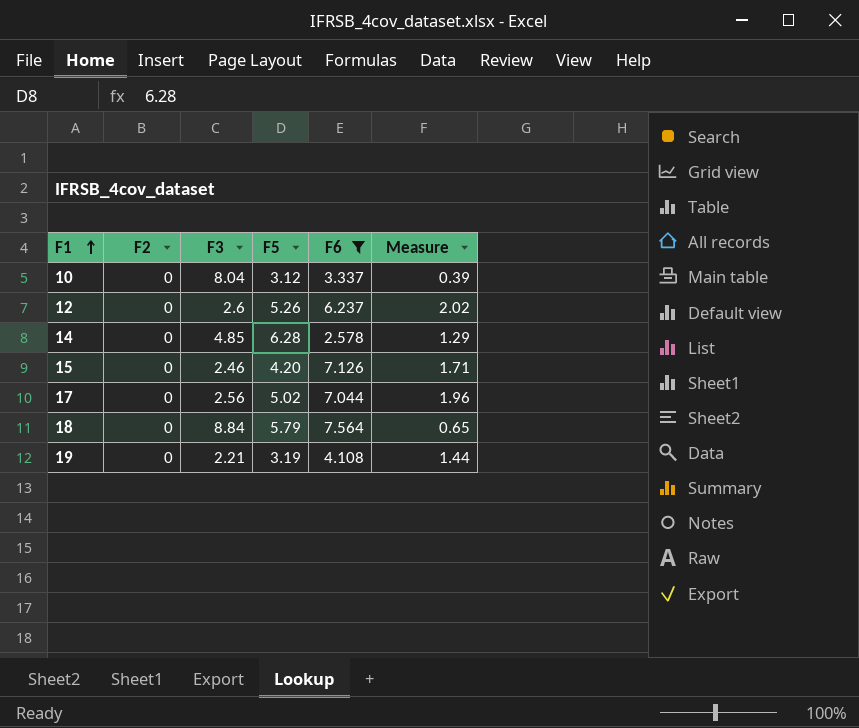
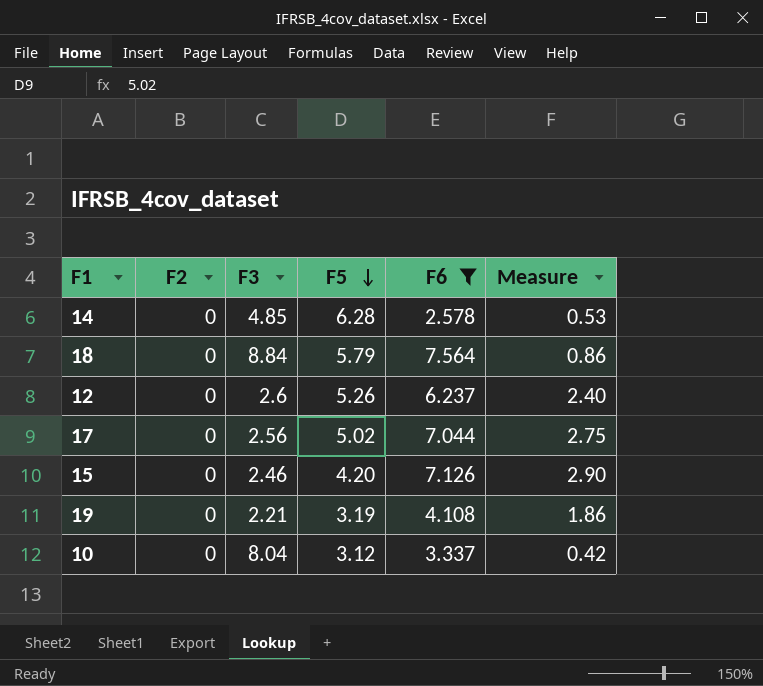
row order: F1 ascending -> F5 descending
column Measure | formula: [F5] / [F3] -> [F6] / [F3]

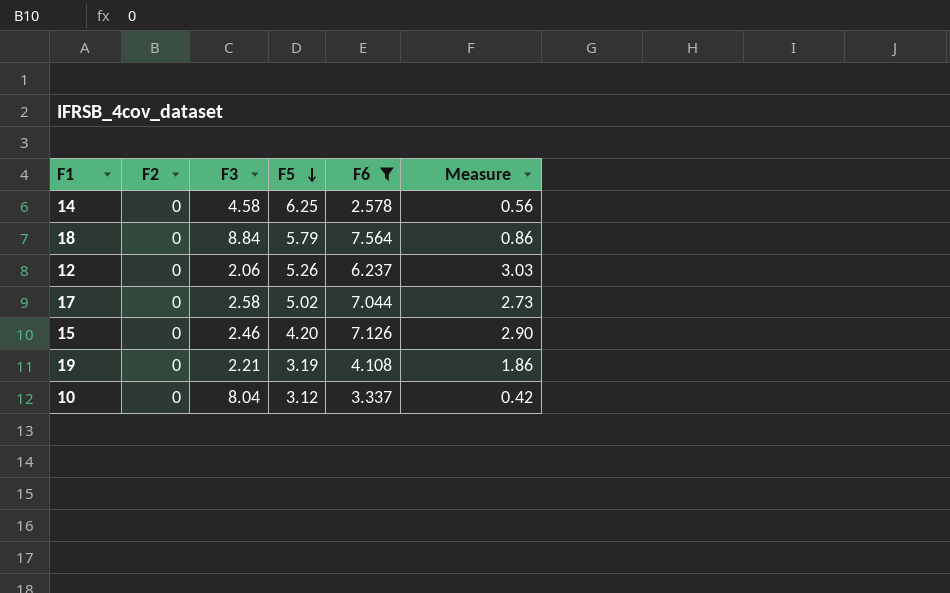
14 | F3: 4.85 -> 4.58
14 | F5: 6.28 -> 6.25
14 | Measure: 0.53 -> 0.56
12 | F3: 2.6 -> 2.06
12 | Measure: 2.40 -> 3.03
17 | F3: 2.56 -> 2.58
17 | Measure: 2.75 -> 2.73

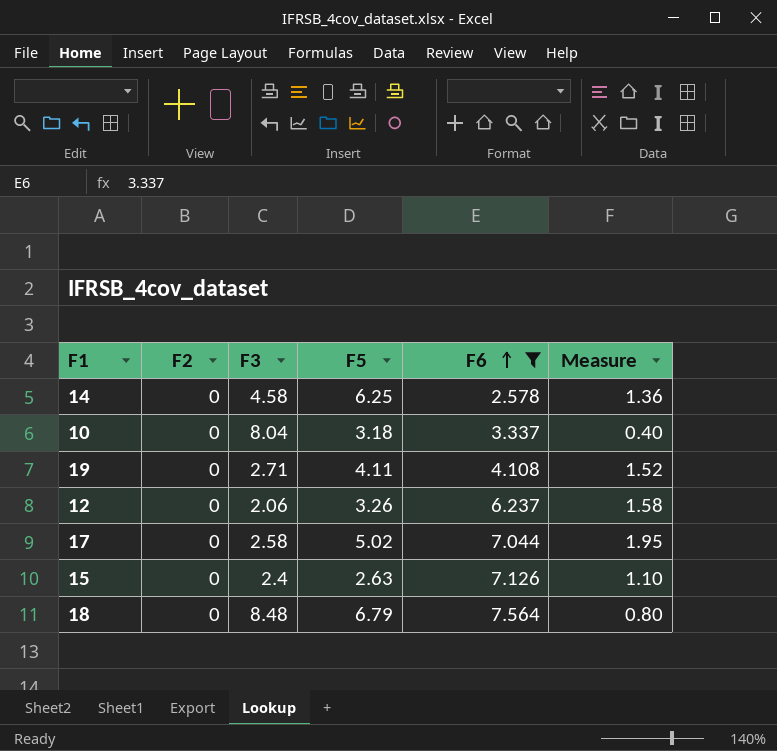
row order: F5 descending -> F6 ascending
column Measure | formula: [F6] / [F3] -> [F5] / [F3]
10 | F5: 3.12 -> 3.18
19 | F3: 2.21 -> 2.71
19 | F5: 3.19 -> 4.11
12 | F5: 5.26 -> 3.26
15 | F3: 2.46 -> 2.4
15 | F5: 4.20 -> 2.63
18 | F3: 8.84 -> 8.48
18 | F5: 5.79 -> 6.79

